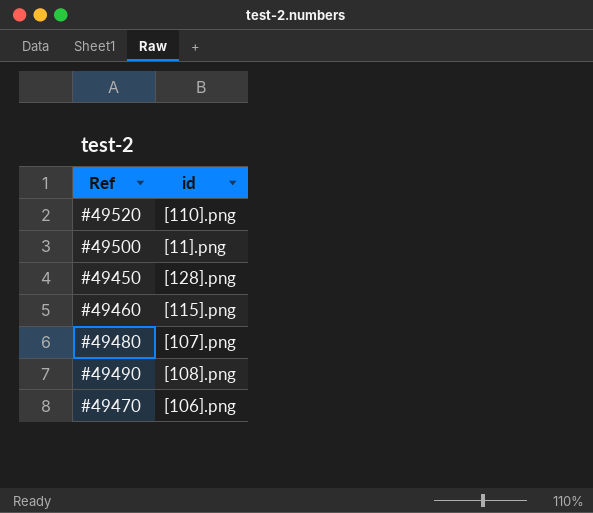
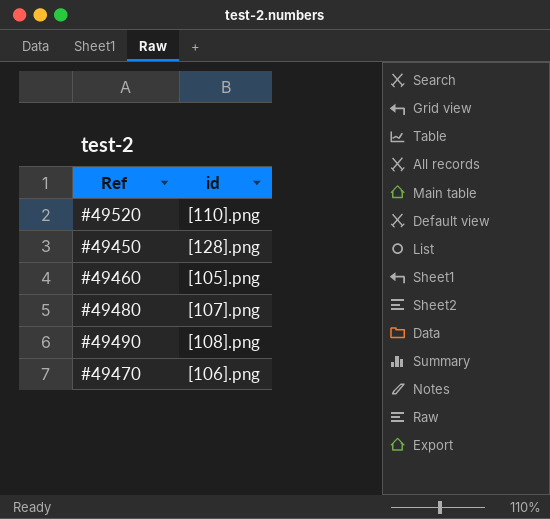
row #49500: [11].png -> none
#49460 | id: [115].png -> [105].png

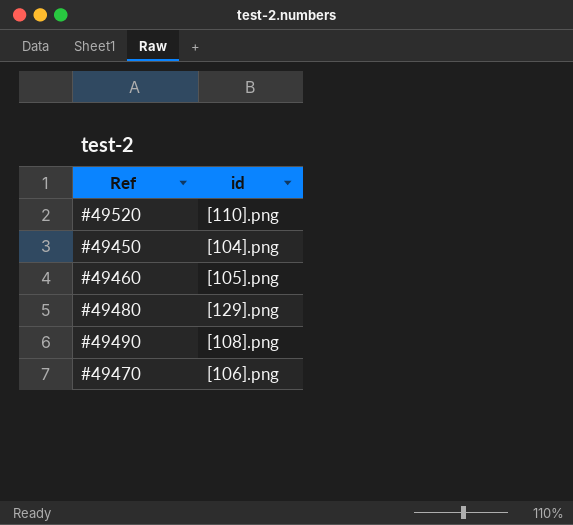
#49450 | id: [128].png -> [104].png
#49480 | id: [107].png -> [129].png

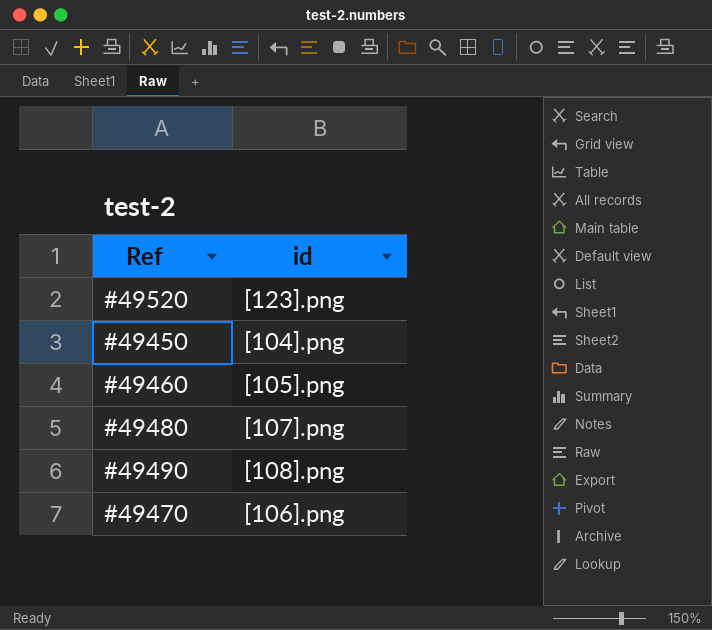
#49520 | id: [110].png -> [123].png
#49480 | id: [129].png -> [107].png

